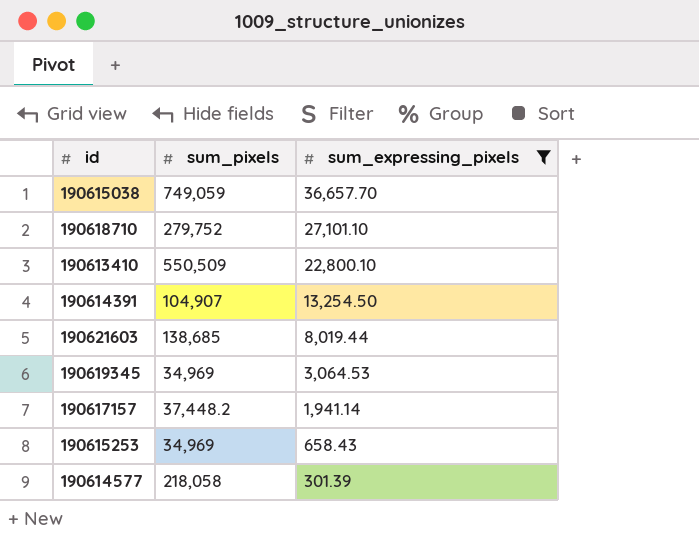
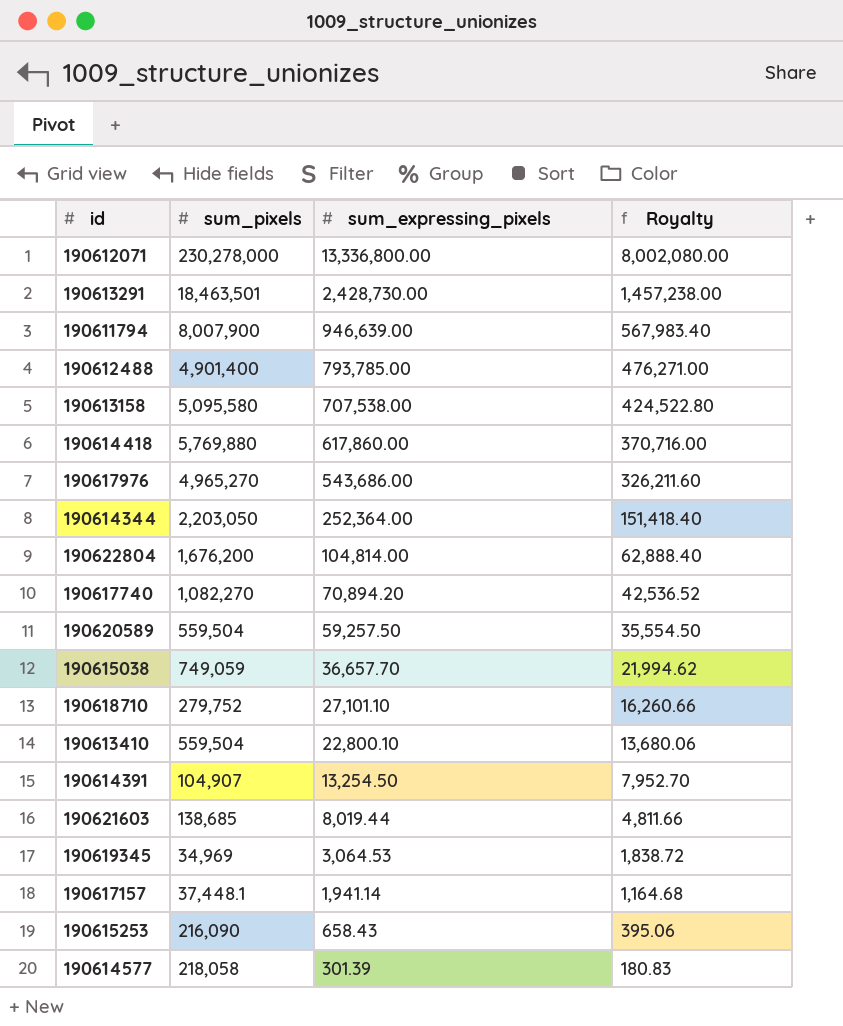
filter: sum_expressing_pixels <= 36,657.70 -> none
column Royalty | formula: none -> [sum_expressing_pixels] * 0.6
190613410 | sum_pixels: 550,509 -> 559,504
190617157 | sum_pixels: 37,448.2 -> 37,448.1
190615253 | sum_pixels: 34,969 -> 216,090

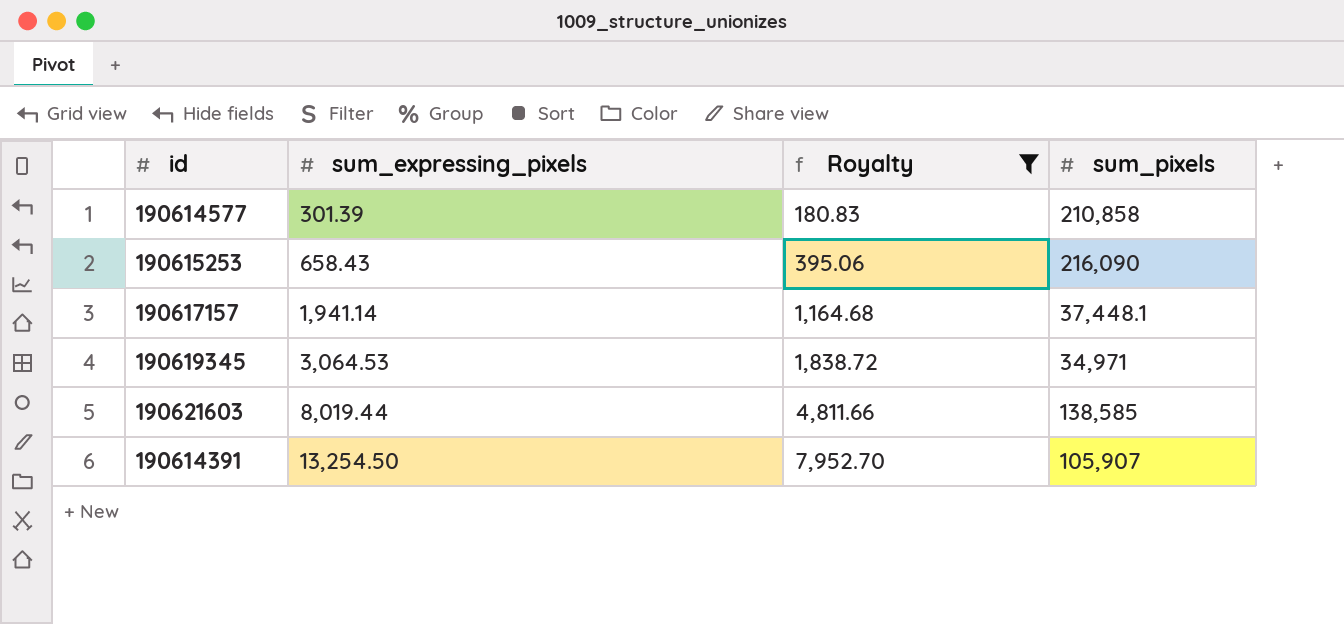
filter: none -> Royalty <= 7,952.70
row order: sum_expressing_pixels descending -> sum_expressing_pixels ascending
column sum_pixels | position: 2 -> 4
190614577 | sum_pixels: 218,058 -> 210,858
190619345 | sum_pixels: 34,969 -> 34,971
190621603 | sum_pixels: 138,685 -> 138,585
190614391 | sum_pixels: 104,907 -> 105,907

